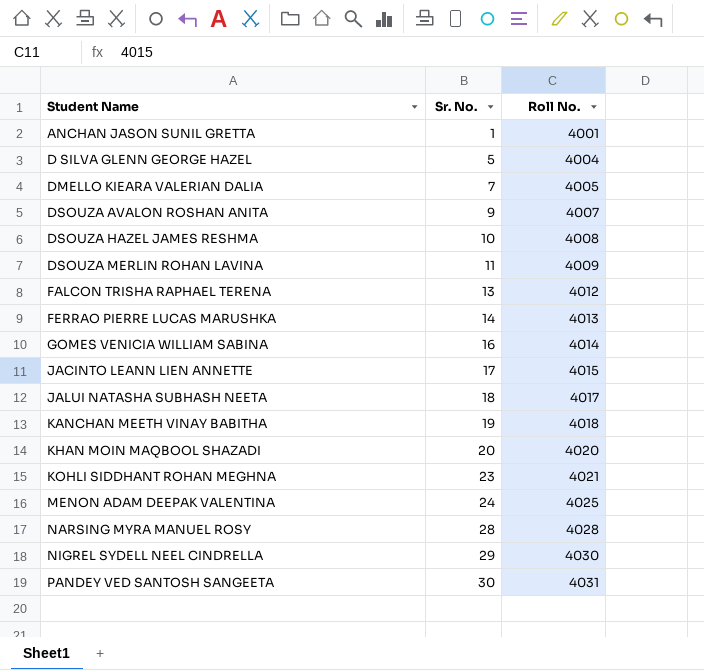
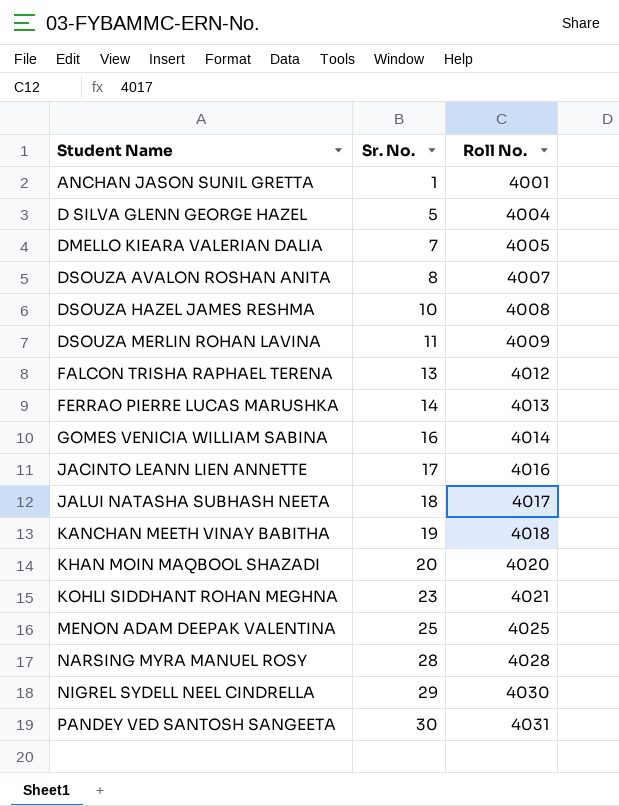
DSOUZA AVALON ROSHAN ANITA | Sr. No.: 9 -> 8
JACINTO LEANN LIEN ANNETTE | Roll No.: 4015 -> 4016
MENON ADAM DEEPAK VALENTINA | Sr. No.: 24 -> 25

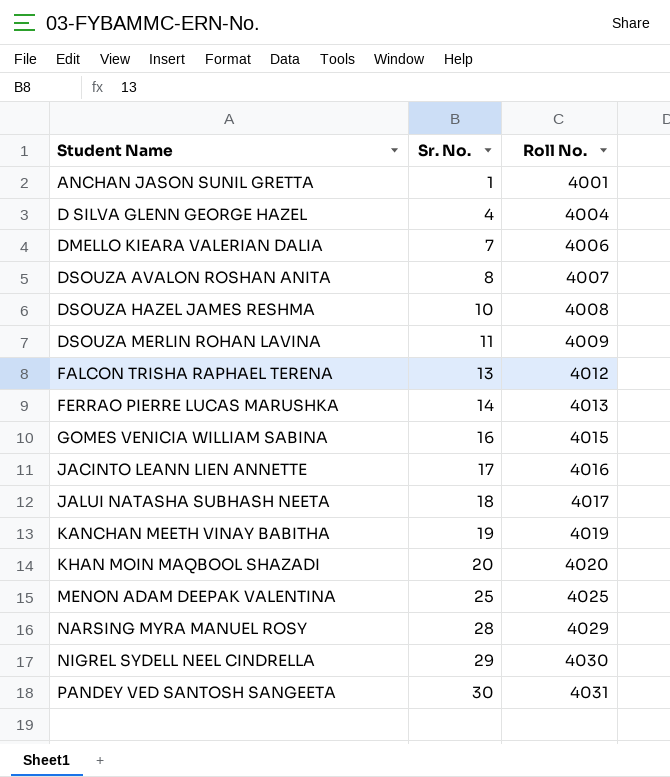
row KOHLI SIDDHANT ROHAN MEGHNA: 23 | 4021 -> none
D SILVA GLENN GEORGE HAZEL | Sr. No.: 5 -> 4
DMELLO KIEARA VALERIAN DALIA | Roll No.: 4005 -> 4006
GOMES VENICIA WILLIAM SABINA | Roll No.: 4014 -> 4015
KANCHAN MEETH VINAY BABITHA | Roll No.: 4018 -> 4019
NARSING MYRA MANUEL ROSY | Roll No.: 4028 -> 4029

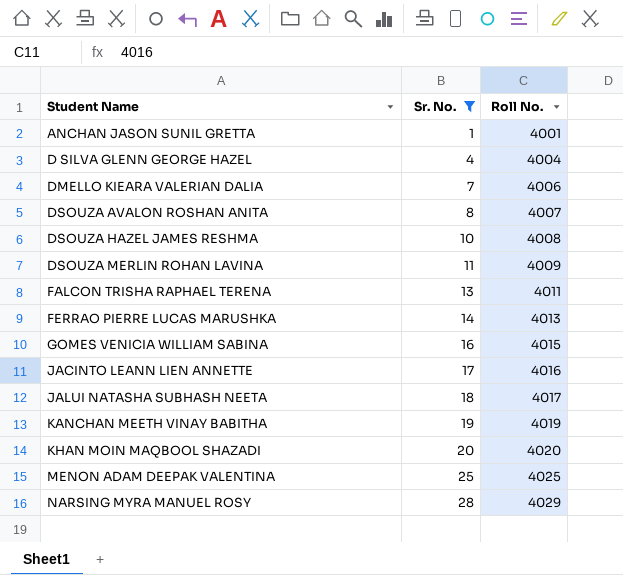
filter: none -> Sr. No. <= 28
FALCON TRISHA RAPHAEL TERENA | Roll No.: 4012 -> 4011

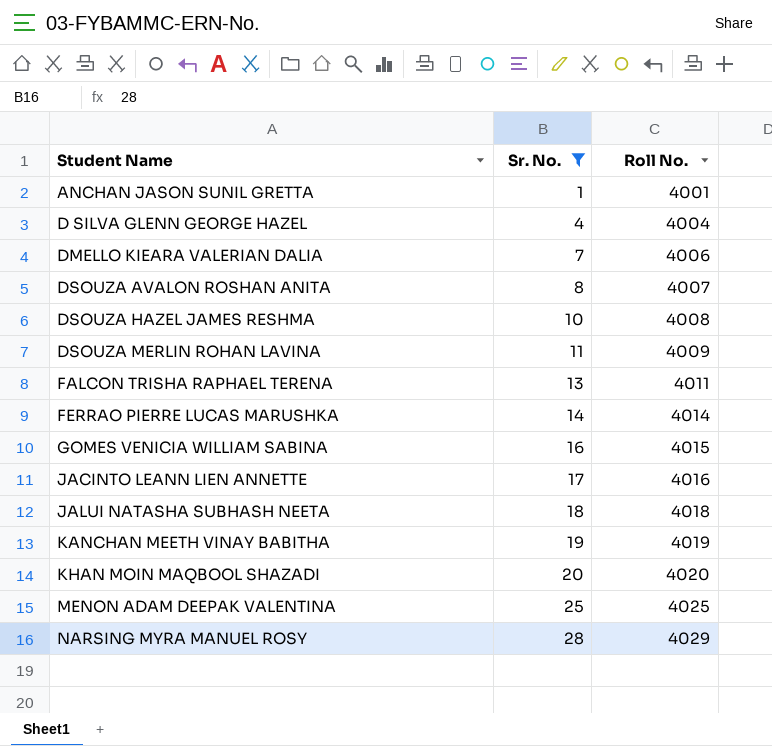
FERRAO PIERRE LUCAS MARUSHKA | Roll No.: 4013 -> 4014
JALUI NATASHA SUBHASH NEETA | Roll No.: 4017 -> 4018

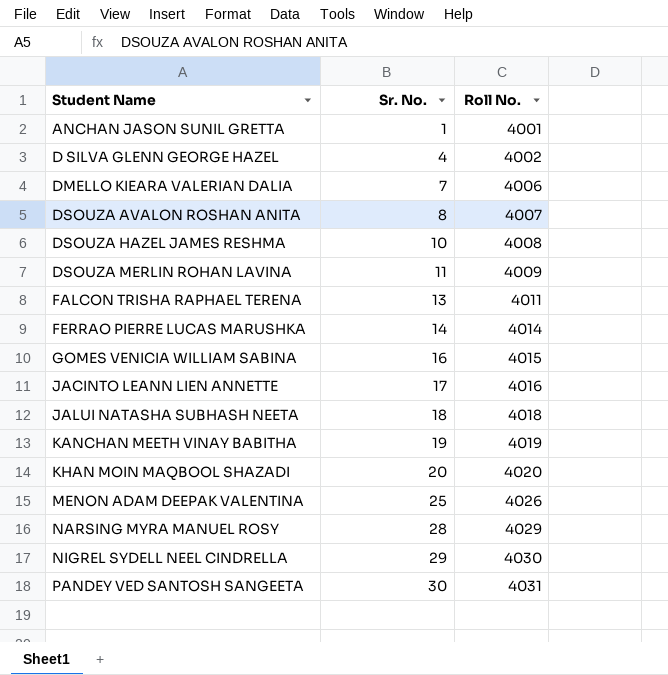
filter: Sr. No. <= 28 -> none
D SILVA GLENN GEORGE HAZEL | Roll No.: 4004 -> 4002
MENON ADAM DEEPAK VALENTINA | Roll No.: 4025 -> 4026

